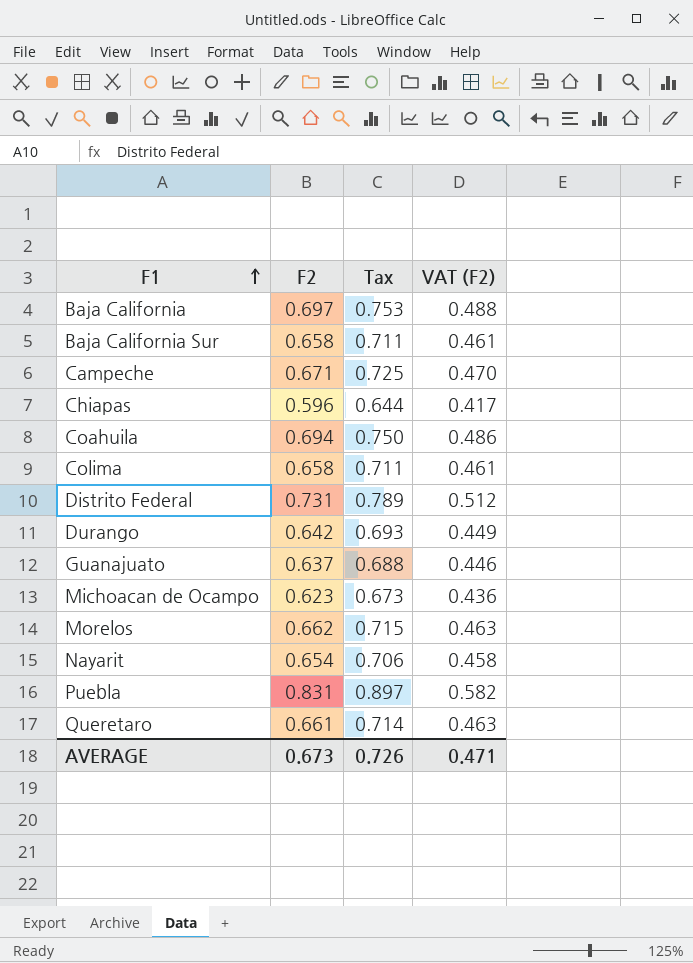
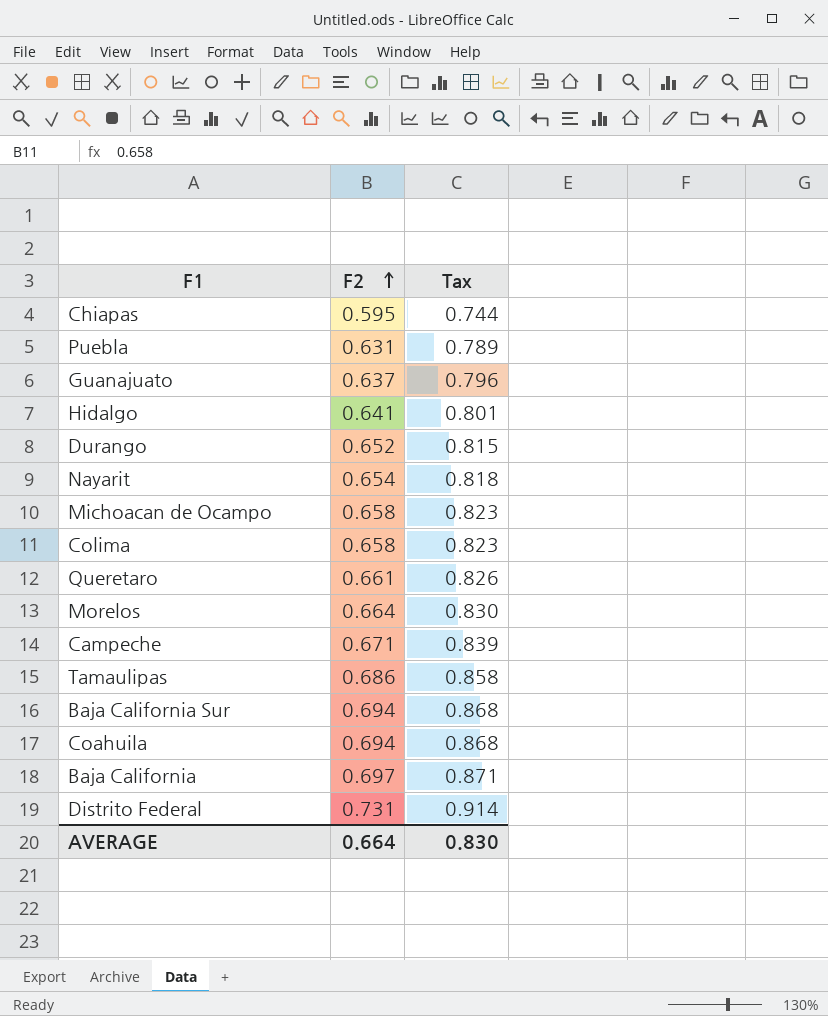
row order: F1 ascending -> F2 ascending
column VAT (F2) | formula: [F2] * 0.7 -> none
column Tax | formula: [F2] * 1.08 -> [F2] * 1.25
Chiapas | F2: 0.596 -> 0.595
Puebla | F2: 0.831 -> 0.631
row Hidalgo: none -> 0.641 | 0.801
Durango | F2: 0.642 -> 0.652
Michoacan de Ocampo | F2: 0.623 -> 0.658
Morelos | F2: 0.662 -> 0.664
row Tamaulipas: none -> 0.686 | 0.858
Baja California Sur | F2: 0.658 -> 0.694
AVERAGE | F2: 0.673 -> 0.664
AVERAGE | Tax: 0.726 -> 0.830

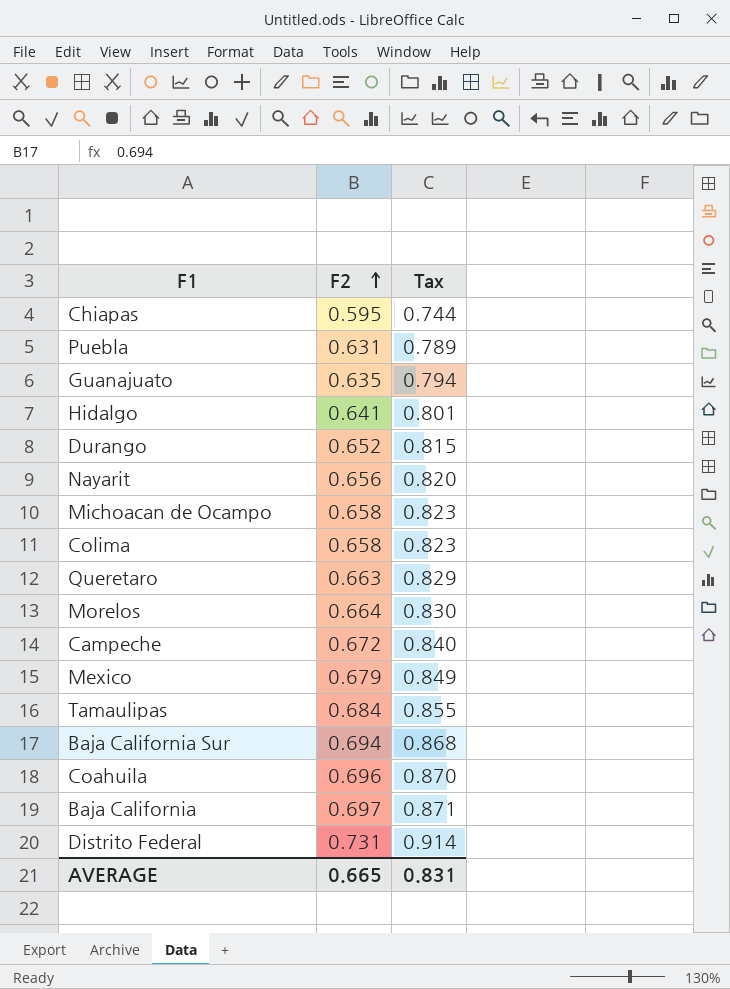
Guanajuato | F2: 0.637 -> 0.635
Guanajuato | Tax: 0.796 -> 0.794
Nayarit | F2: 0.654 -> 0.656
Nayarit | Tax: 0.818 -> 0.820
Queretaro | F2: 0.661 -> 0.663
Queretaro | Tax: 0.826 -> 0.829
Campeche | F2: 0.671 -> 0.672
Campeche | Tax: 0.839 -> 0.840
row Mexico: none -> 0.679 | 0.849
Tamaulipas | F2: 0.686 -> 0.684
Tamaulipas | Tax: 0.858 -> 0.855
Coahuila | F2: 0.694 -> 0.696
Coahuila | Tax: 0.868 -> 0.870
AVERAGE | F2: 0.664 -> 0.665
AVERAGE | Tax: 0.830 -> 0.831

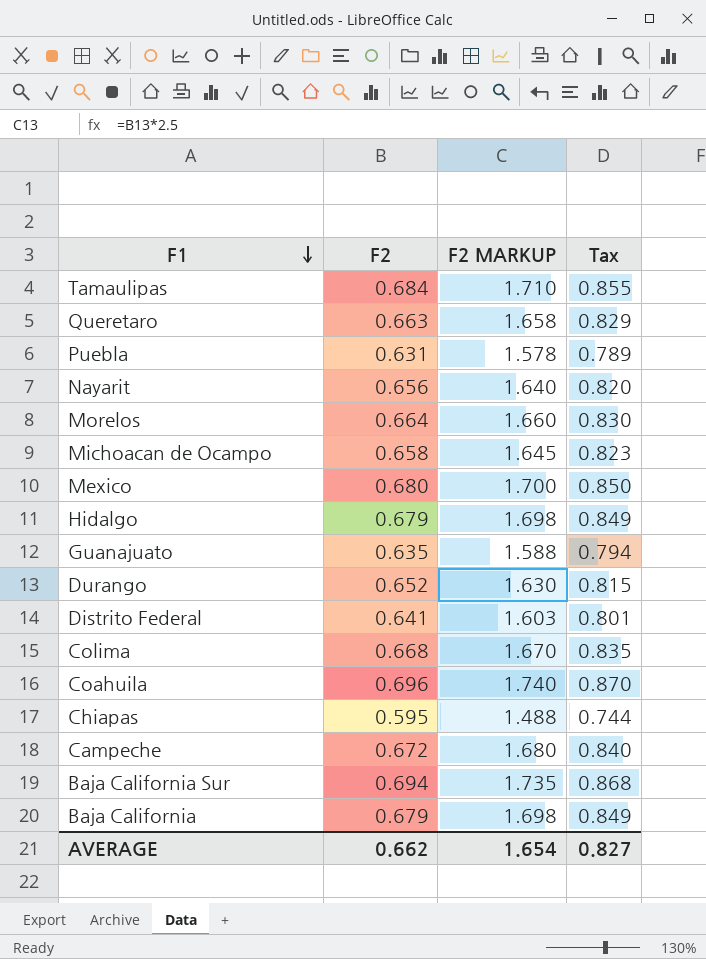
row order: F2 ascending -> F1 descending
column F2 MARKUP | formula: none -> [F2] * 2.5
Mexico | F2: 0.679 -> 0.680
Mexico | Tax: 0.849 -> 0.850
Hidalgo | F2: 0.641 -> 0.679
Hidalgo | Tax: 0.801 -> 0.849
Distrito Federal | F2: 0.731 -> 0.641
Distrito Federal | Tax: 0.914 -> 0.801
Colima | F2: 0.658 -> 0.668
Colima | Tax: 0.823 -> 0.835
Baja California | F2: 0.697 -> 0.679
Baja California | Tax: 0.871 -> 0.849
AVERAGE | F2: 0.665 -> 0.662
AVERAGE | Tax: 0.831 -> 0.827

